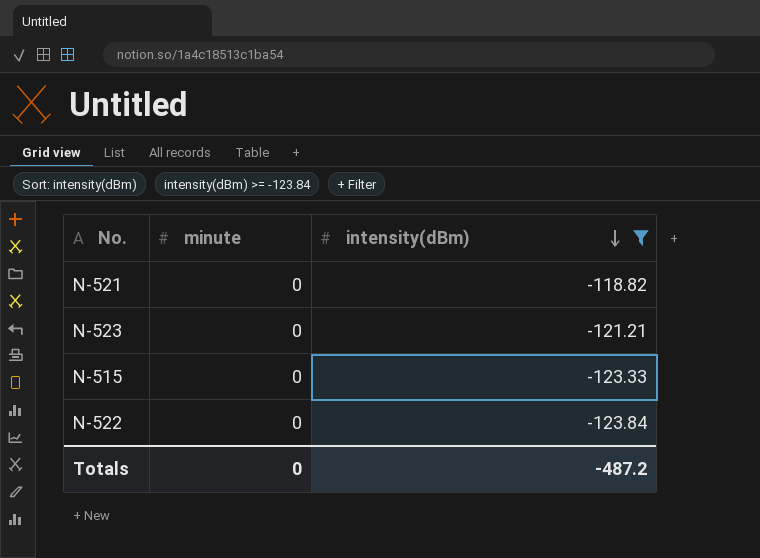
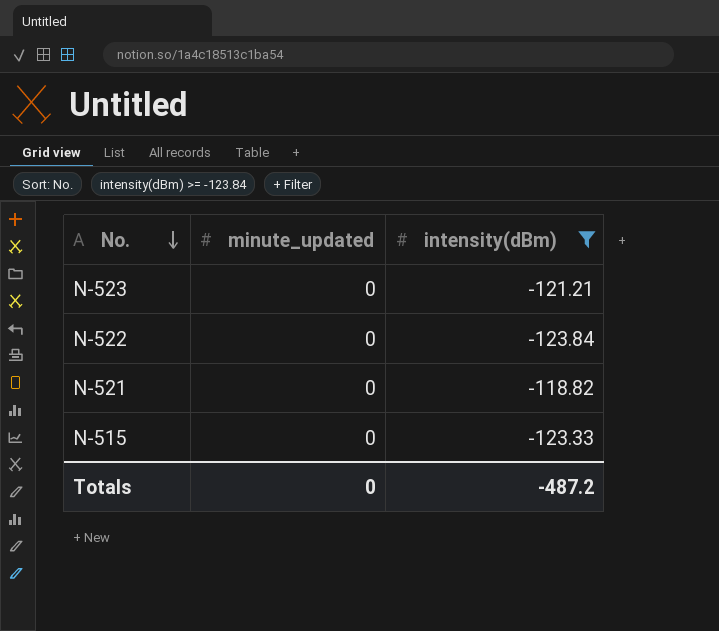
row order: intensity(dBm) descending -> No. descending
column name: minute -> minute_updated

